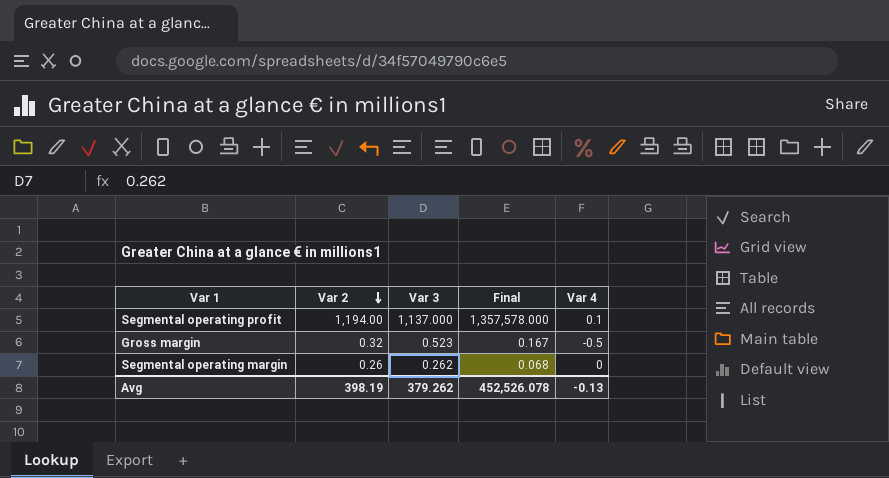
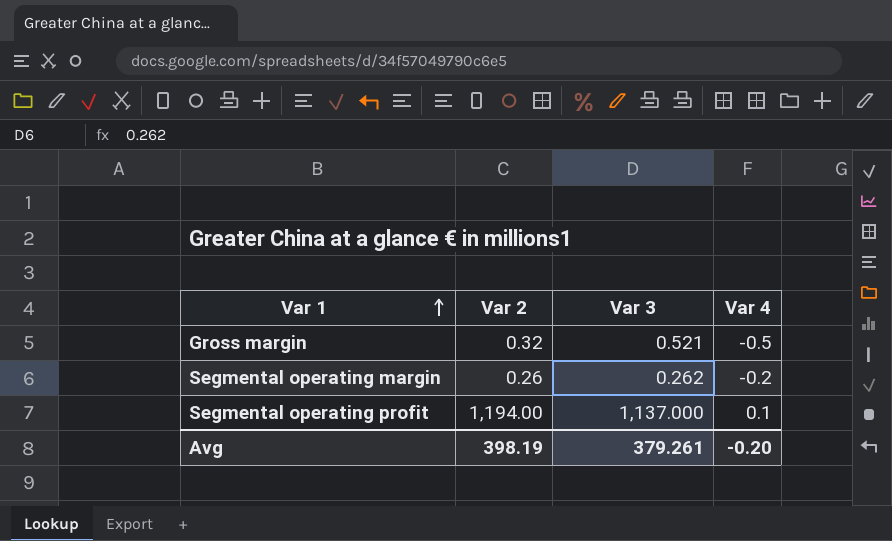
row order: Var 2 descending -> Var 1 ascending
column Final | formula: [Var 2] * [Var 3] -> none
Gross margin | Var 3: 0.523 -> 0.521
Segmental operating margin | Var 4: 0 -> -0.2
Avg | Var 3: 379.262 -> 379.261
Avg | Var 4: -0.13 -> -0.20

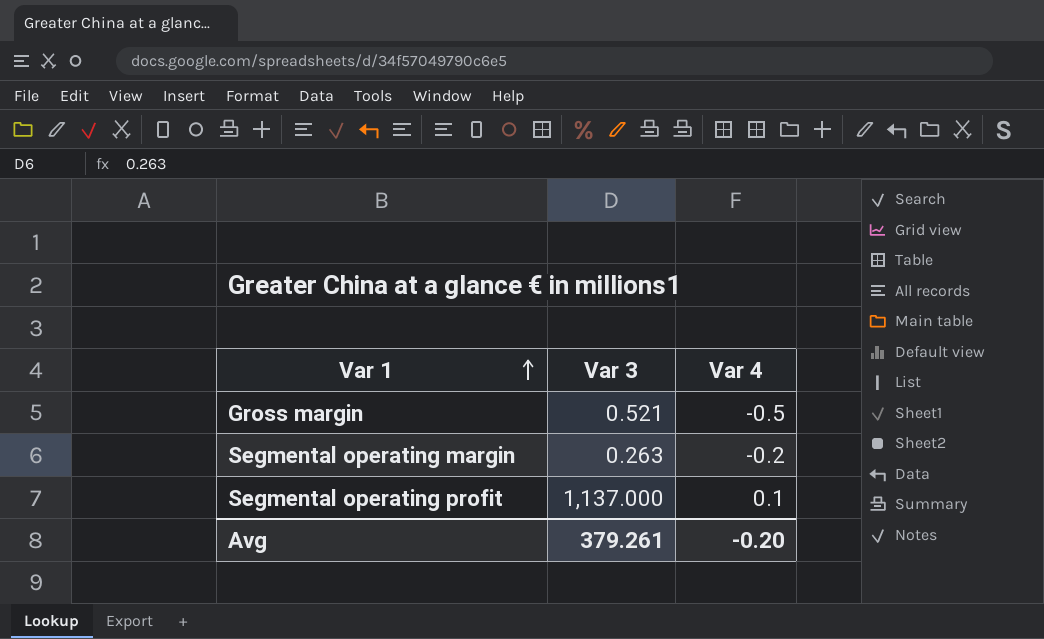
column Var 2 | position: 2 -> none
Segmental operating margin | Var 3: 0.262 -> 0.263

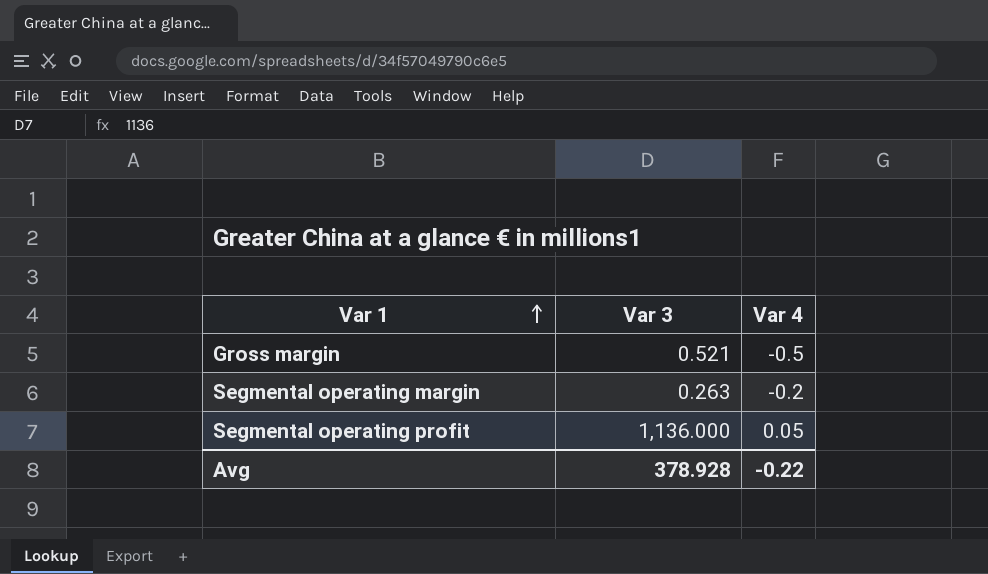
Segmental operating profit | Var 3: 1,137.000 -> 1,136.000
Segmental operating profit | Var 4: 0.1 -> 0.05
Avg | Var 3: 379.261 -> 378.928
Avg | Var 4: -0.20 -> -0.22

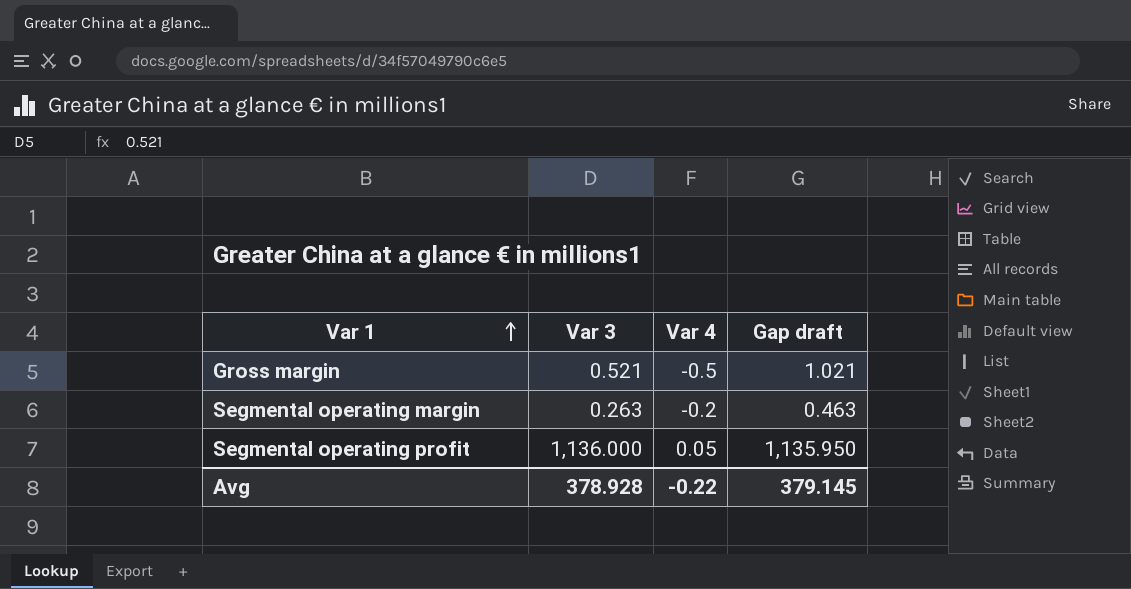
column Gap draft | formula: none -> [Var 3] - [Var 4]

